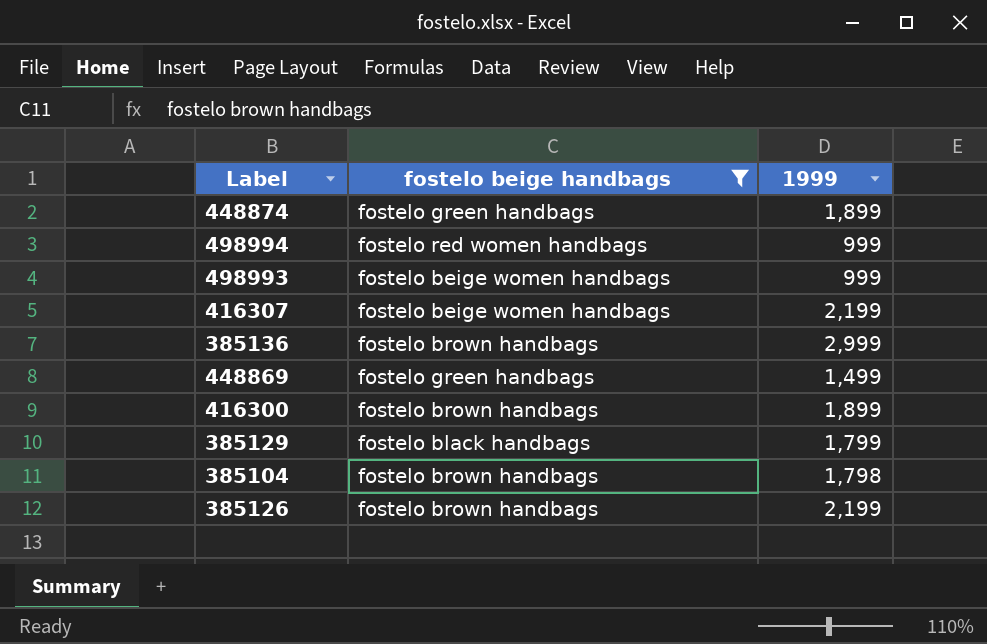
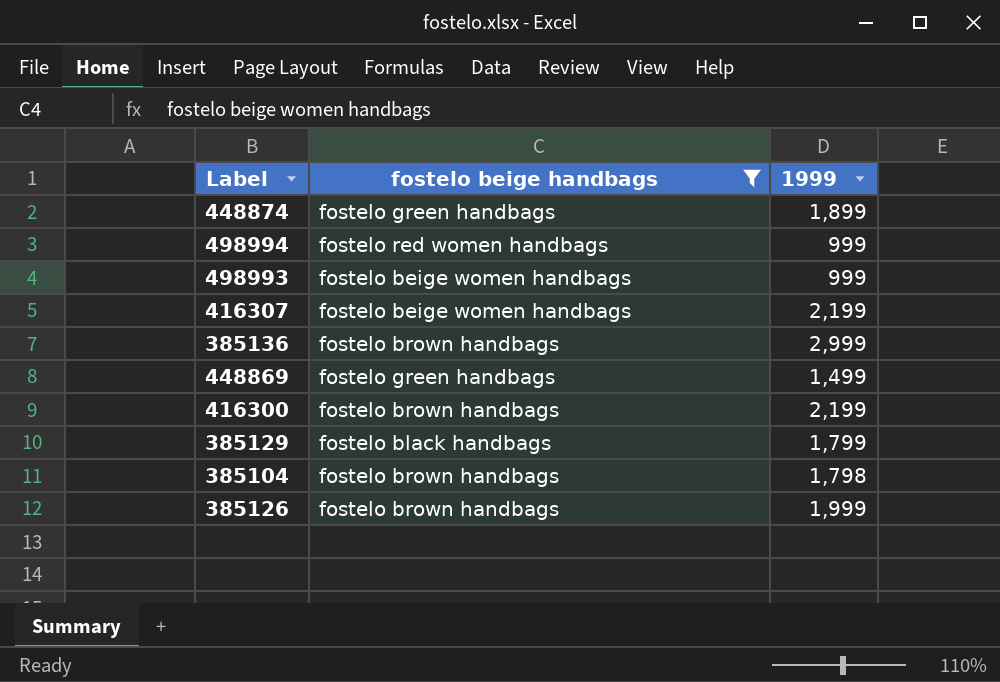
416300 | 1999: 1,899 -> 2,199
385126 | 1999: 2,199 -> 1,999

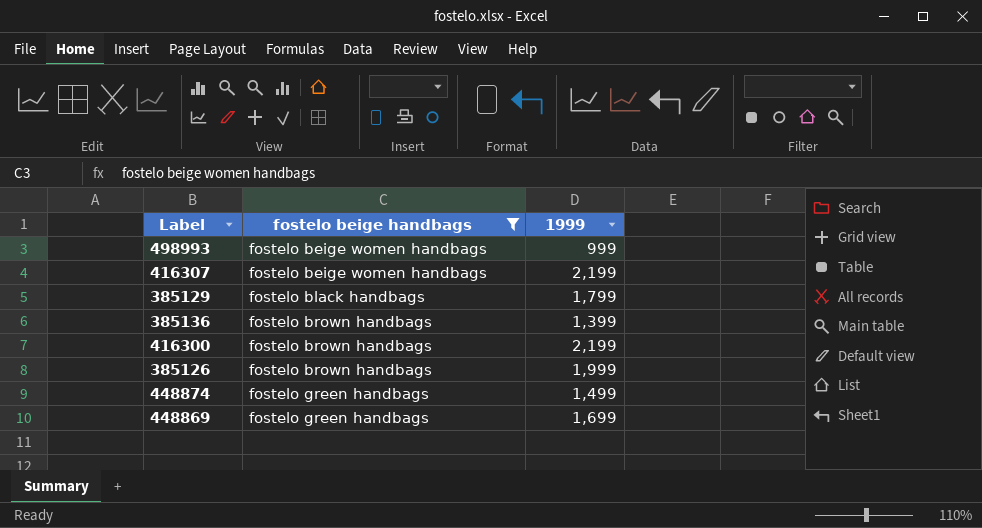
row order: none -> fostelo beige handbags ascending
row 498994: fostelo red women handbags | 999 -> none
row 385104: fostelo brown handbags | 1,798 -> none
385136 | 1999: 2,999 -> 1,399
448874 | 1999: 1,899 -> 1,499
448869 | 1999: 1,499 -> 1,699

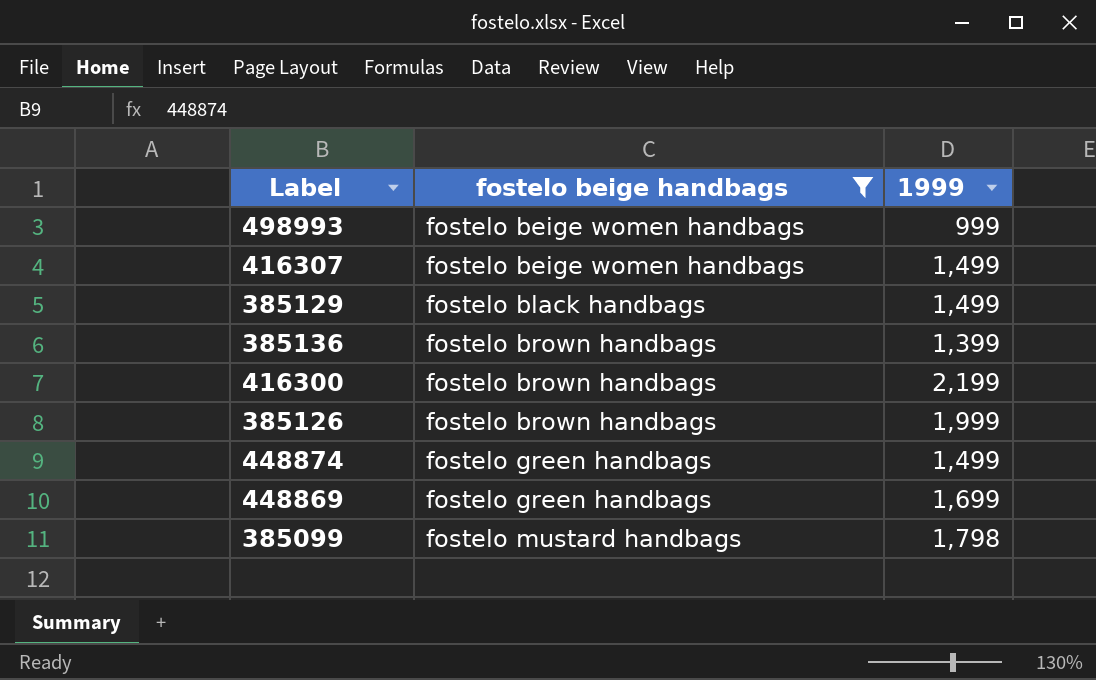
416307 | 1999: 2,199 -> 1,499
385129 | 1999: 1,799 -> 1,499
row 385099: none -> fostelo mustard handbags | 1,798

